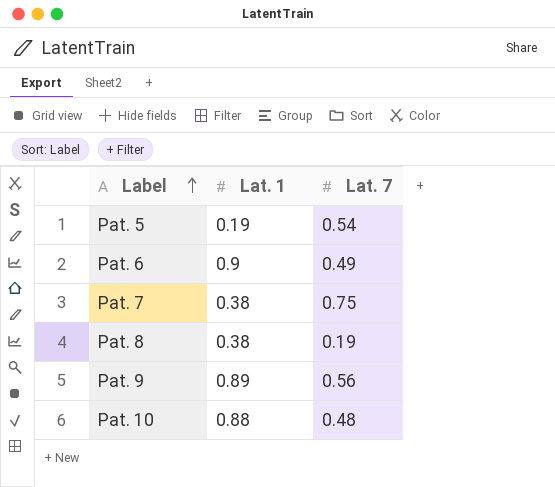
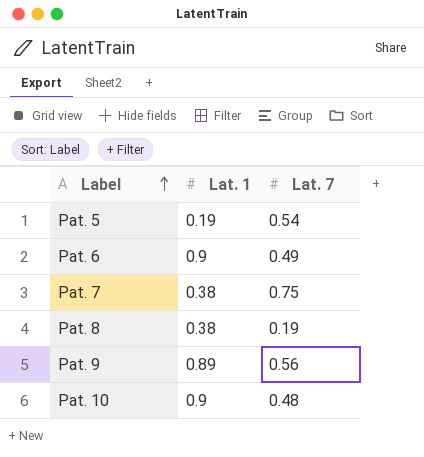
Pat. 10 | Lat. 1: 0.88 -> 0.9

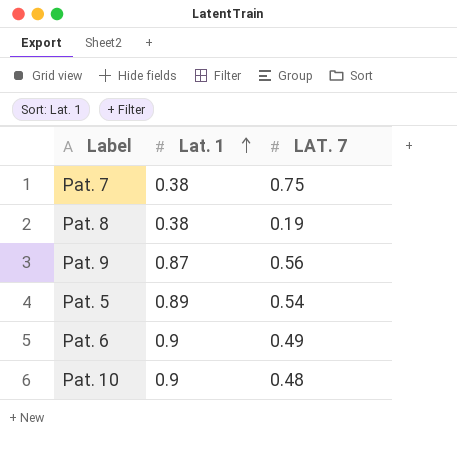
row order: Label ascending -> Lat. 1 ascending
column name: Lat. 7 -> LAT. 7
Pat. 9 | Lat. 1: 0.89 -> 0.87
Pat. 5 | Lat. 1: 0.19 -> 0.89

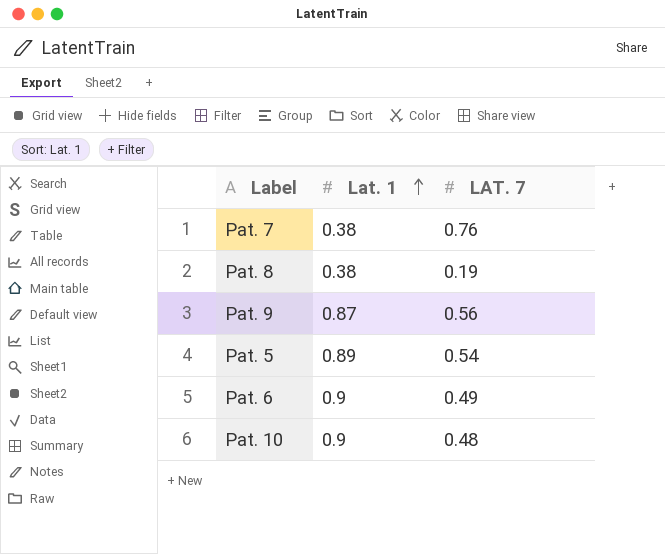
Pat. 7 | LAT. 7: 0.75 -> 0.76

